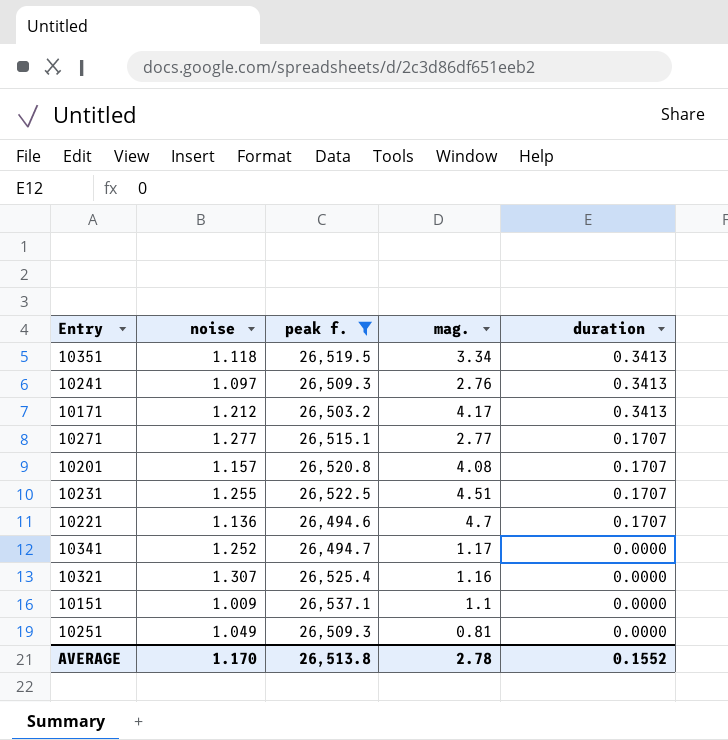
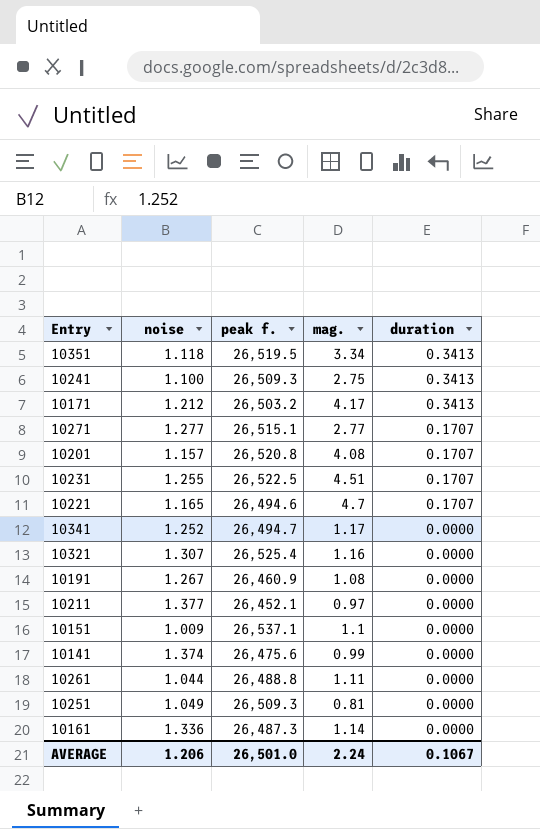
filter: peak f. >= 26,494.6 -> none
10241 | noise: 1.097 -> 1.100
10241 | mag.: 2.76 -> 2.75
10221 | noise: 1.136 -> 1.165
AVERAGE | noise: 1.170 -> 1.206
AVERAGE | peak f.: 26,513.8 -> 26,501.0
AVERAGE | mag.: 2.78 -> 2.24
AVERAGE | duration: 0.1552 -> 0.1067

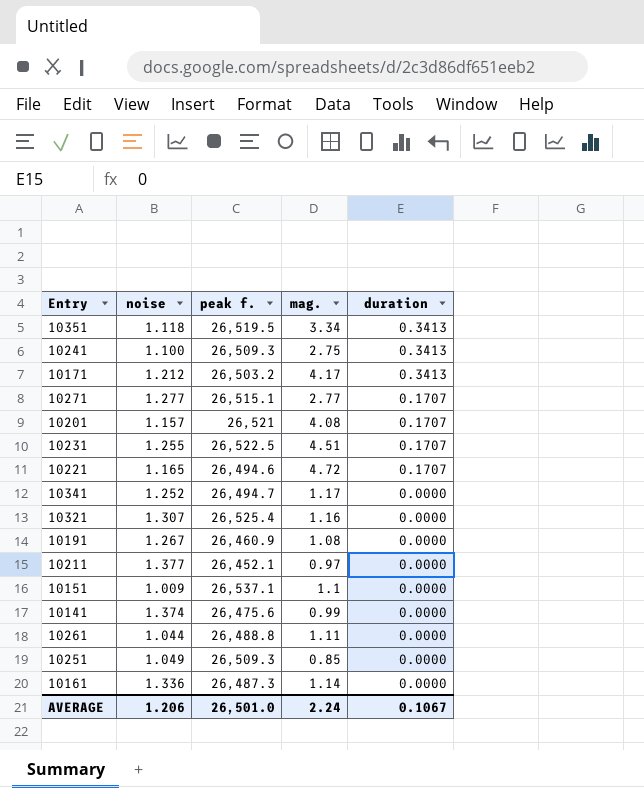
10201 | peak f.: 26,520.8 -> 26,521
10221 | mag.: 4.7 -> 4.72
10251 | mag.: 0.81 -> 0.85

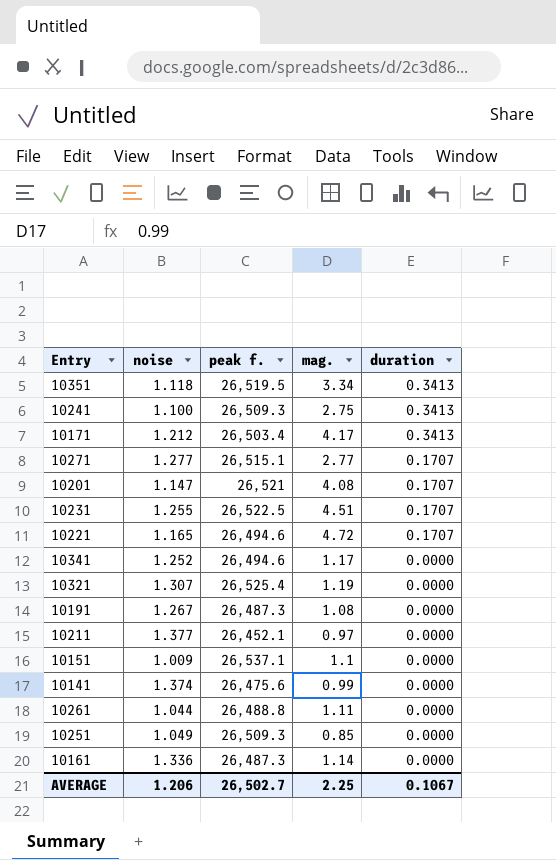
10171 | peak f.: 26,503.2 -> 26,503.4
10201 | noise: 1.157 -> 1.147
10341 | peak f.: 26,494.7 -> 26,494.6
10321 | mag.: 1.16 -> 1.19
10191 | peak f.: 26,460.9 -> 26,487.3
AVERAGE | peak f.: 26,501.0 -> 26,502.7
AVERAGE | mag.: 2.24 -> 2.25

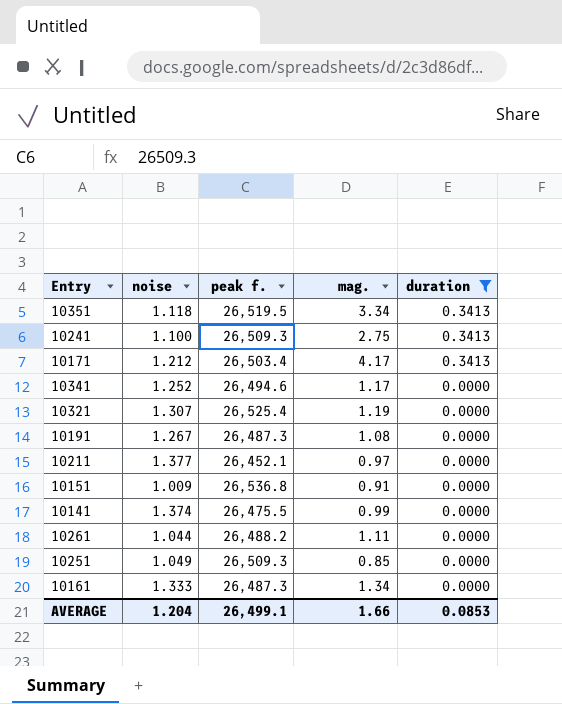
filter: none -> duration != 0.1707
10151 | peak f.: 26,537.1 -> 26,536.8
10151 | mag.: 1.1 -> 0.91
10141 | peak f.: 26,475.6 -> 26,475.5
10261 | peak f.: 26,488.8 -> 26,488.2
10161 | noise: 1.336 -> 1.333
10161 | mag.: 1.14 -> 1.34
AVERAGE | noise: 1.206 -> 1.204
AVERAGE | peak f.: 26,502.7 -> 26,499.1
AVERAGE | mag.: 2.25 -> 1.66
AVERAGE | duration: 0.1067 -> 0.0853

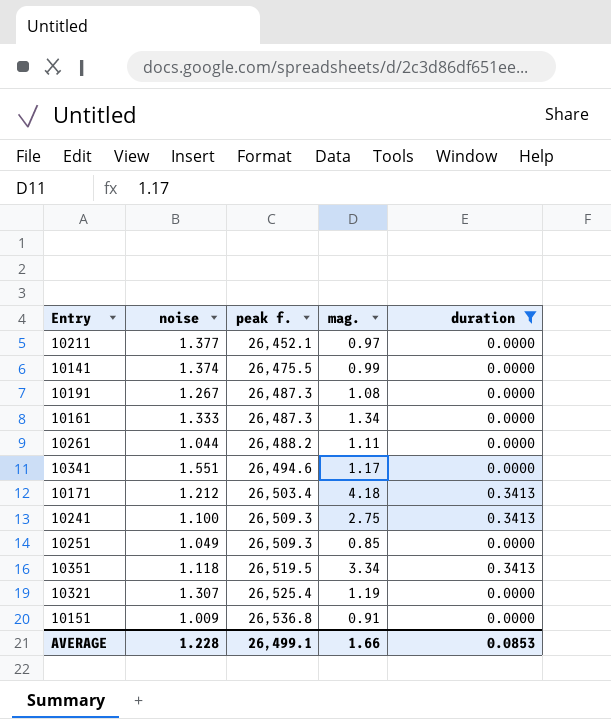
row order: duration descending -> peak f. ascending
10341 | noise: 1.252 -> 1.551
10171 | mag.: 4.17 -> 4.18
AVERAGE | noise: 1.204 -> 1.228

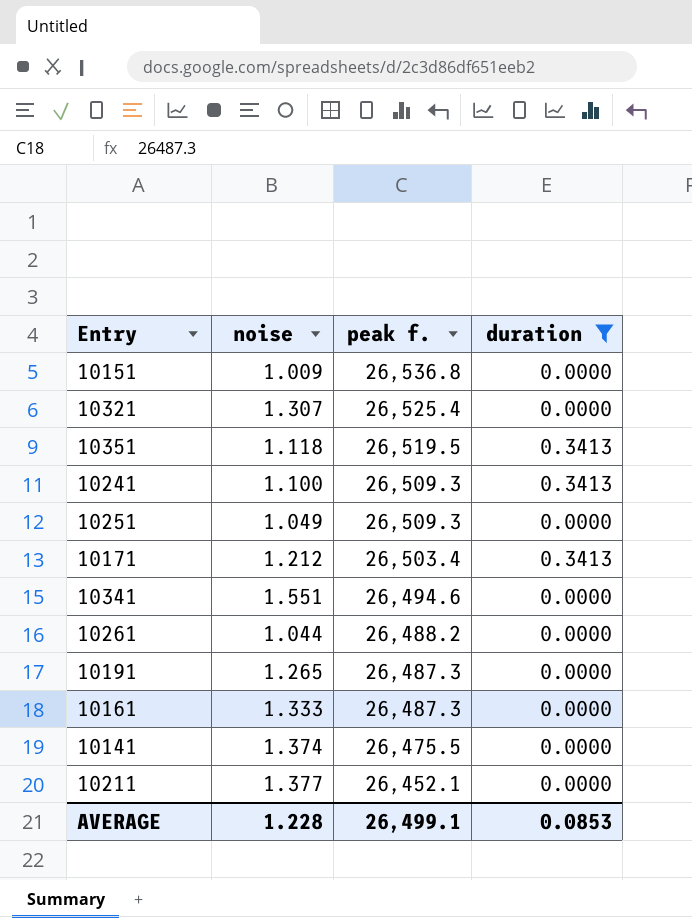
row order: peak f. ascending -> peak f. descending
column mag. | position: 4 -> none
10191 | noise: 1.267 -> 1.265

